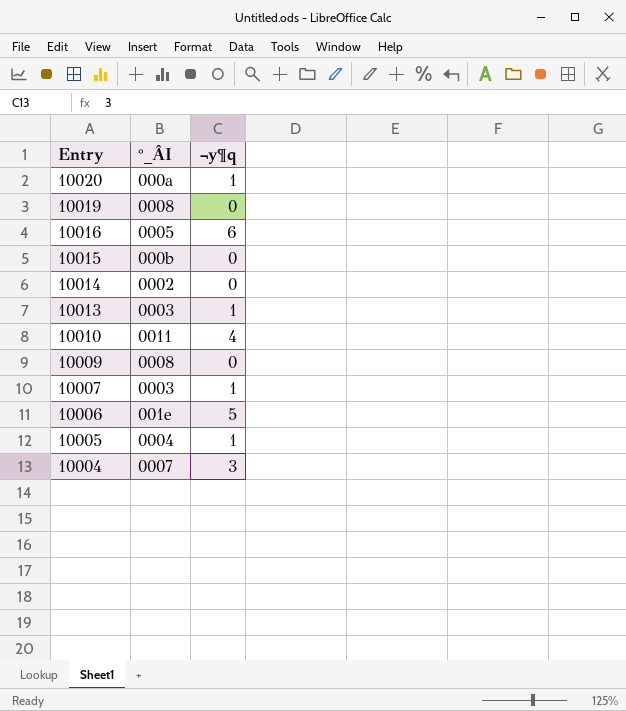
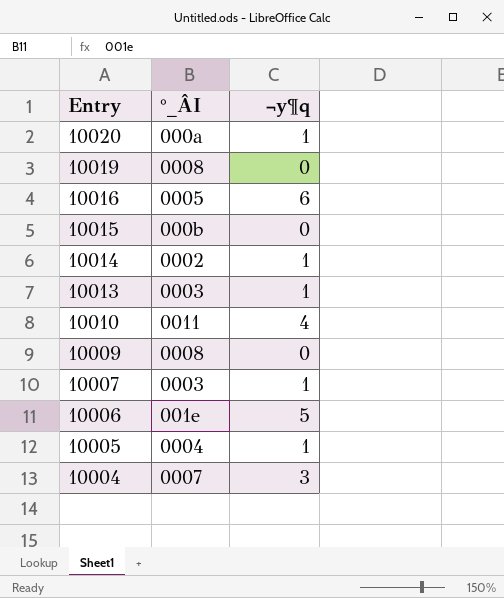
10014 | ¬y¶q: 0 -> 1

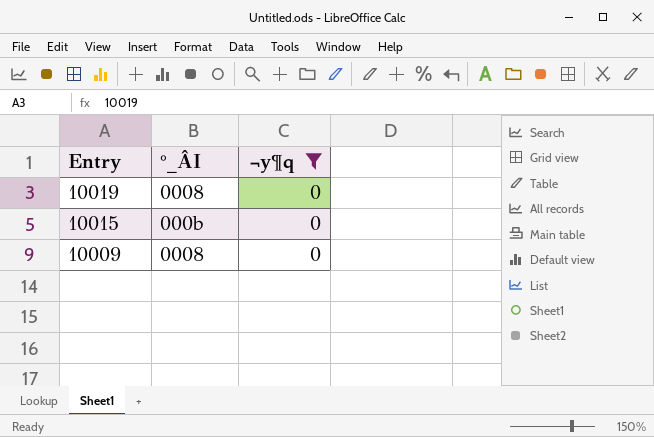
filter: none -> ¬y¶q = 0

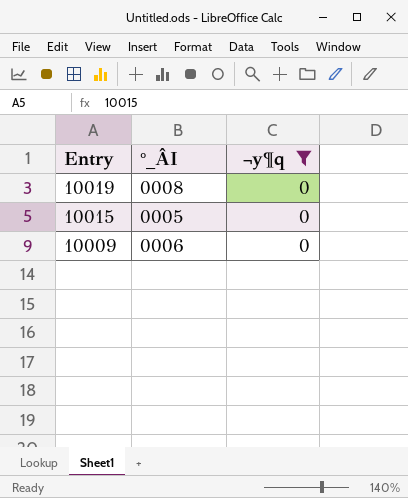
10015 | °_ÂI: 000b -> 0005
10009 | °_ÂI: 0008 -> 0006

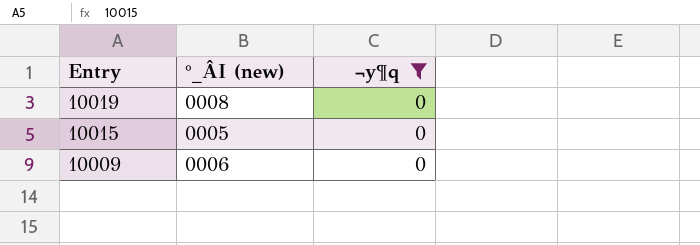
column name: °_ÂI -> °_ÂI (new)

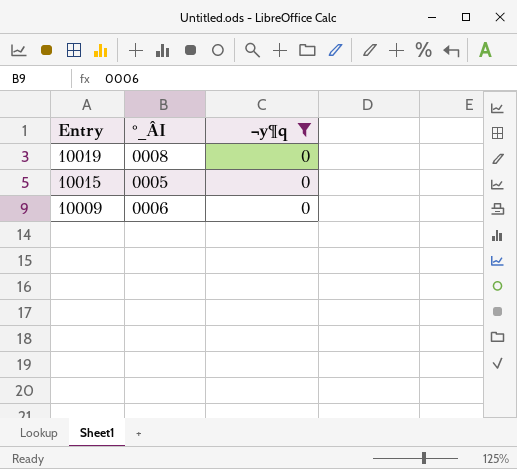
column name: °_ÂI (new) -> °_ÂI

